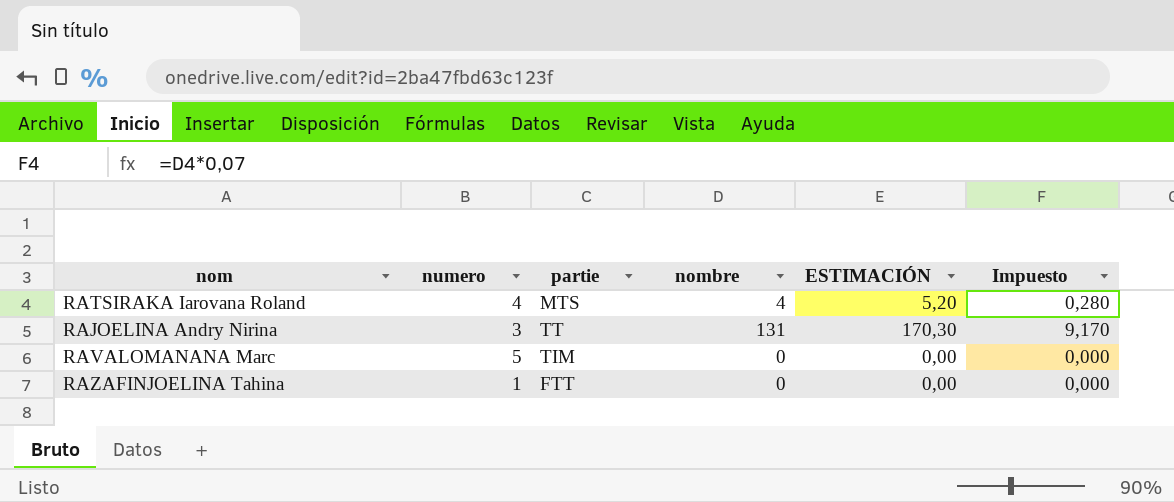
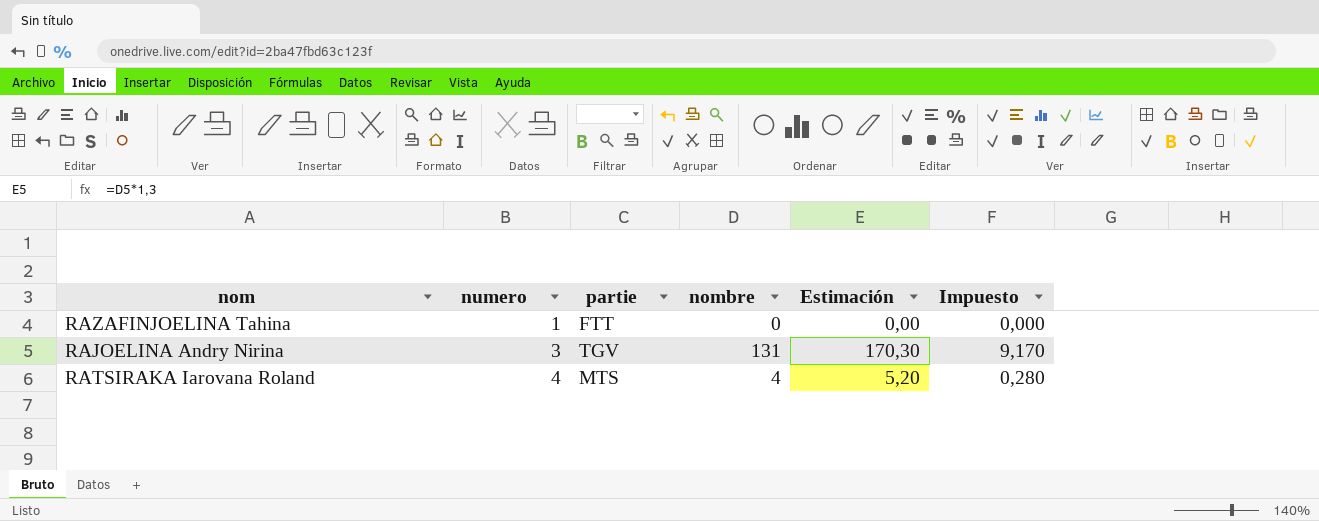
row order: none -> numero ascending
column name: ESTIMACIÓN -> Estimación
row RAVALOMANANA Marc: 5 | TIM | 0 | 0,00 | 0,000 -> none
RAJOELINA Andry Nirina | partie: TT -> TGV

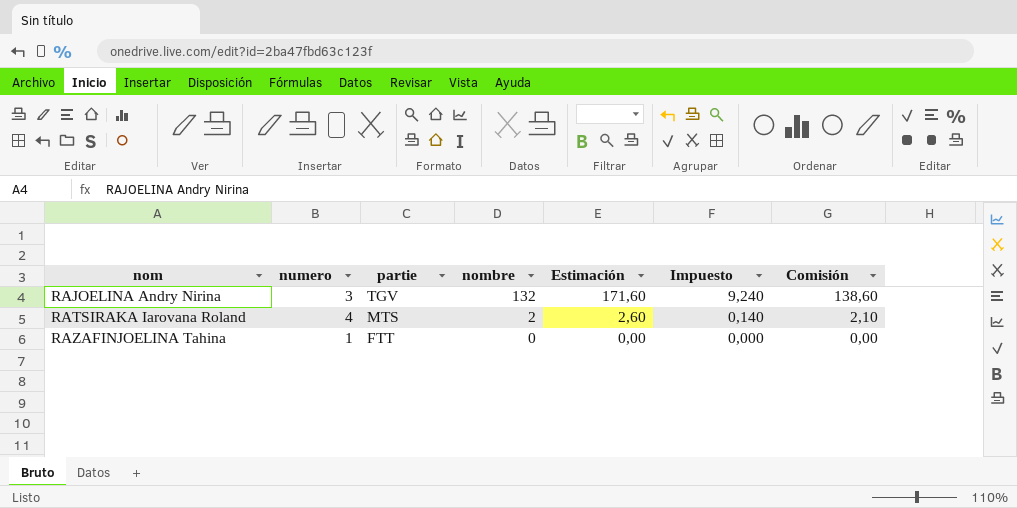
row order: numero ascending -> nom ascending
column Comisión | formula: none -> [nombre] * 1,05
RAJOELINA Andry Nirina | nombre: 131 -> 132
RAJOELINA Andry Nirina | Estimación: 170,30 -> 171,60
RAJOELINA Andry Nirina | Impuesto: 9,170 -> 9,240
RATSIRAKA Iarovana Roland | nombre: 4 -> 2
RATSIRAKA Iarovana Roland | Estimación: 5,20 -> 2,60
RATSIRAKA Iarovana Roland | Impuesto: 0,280 -> 0,140

